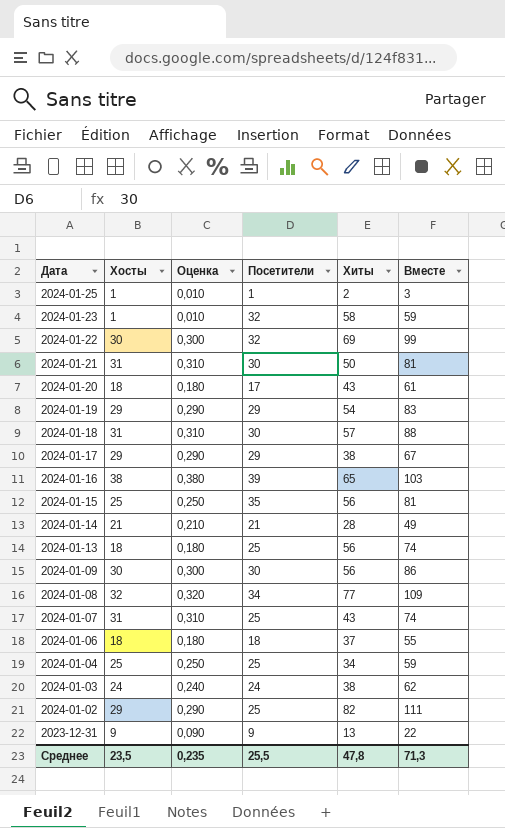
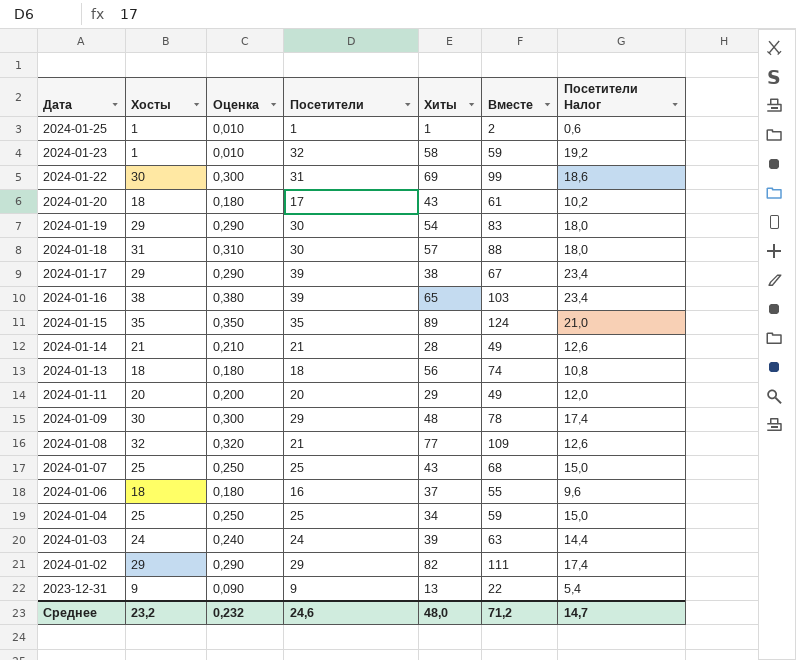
column Посетители Налог | formula: none -> [Посетители] * 0,6
row 2024-01-21: 31 | 0,310 | 30 | 50 | 81 -> none
2024-01-25 | Хиты: 2 -> 1
2024-01-25 | Вместе: 3 -> 2
2024-01-22 | Посетители: 32 -> 31
2024-01-19 | Посетители: 29 -> 30
2024-01-17 | Посетители: 29 -> 39
2024-01-15 | Хосты: 25 -> 35
2024-01-15 | Оценка: 0,250 -> 0,350
2024-01-15 | Хиты: 56 -> 89
2024-01-15 | Вместе: 81 -> 124
2024-01-13 | Посетители: 25 -> 18
row 2024-01-11: none -> 20 | 0,200 | 20 | 29 | 49 | 12,0
2024-01-09 | Посетители: 30 -> 29
2024-01-09 | Хиты: 56 -> 48
2024-01-09 | Вместе: 86 -> 78
2024-01-08 | Посетители: 34 -> 21
2024-01-07 | Хосты: 31 -> 25
2024-01-07 | Оценка: 0,310 -> 0,250
2024-01-07 | Вместе: 74 -> 68
2024-01-06 | Посетители: 18 -> 16
2024-01-03 | Хиты: 38 -> 39
2024-01-03 | Вместе: 62 -> 63
2024-01-02 | Посетители: 25 -> 29
Среднее | Хосты: 23,5 -> 23,2
Среднее | Оценка: 0,235 -> 0,232
Среднее | Посетители: 25,5 -> 24,6
Среднее | Хиты: 47,8 -> 48,0
Среднее | Вместе: 71,3 -> 71,2

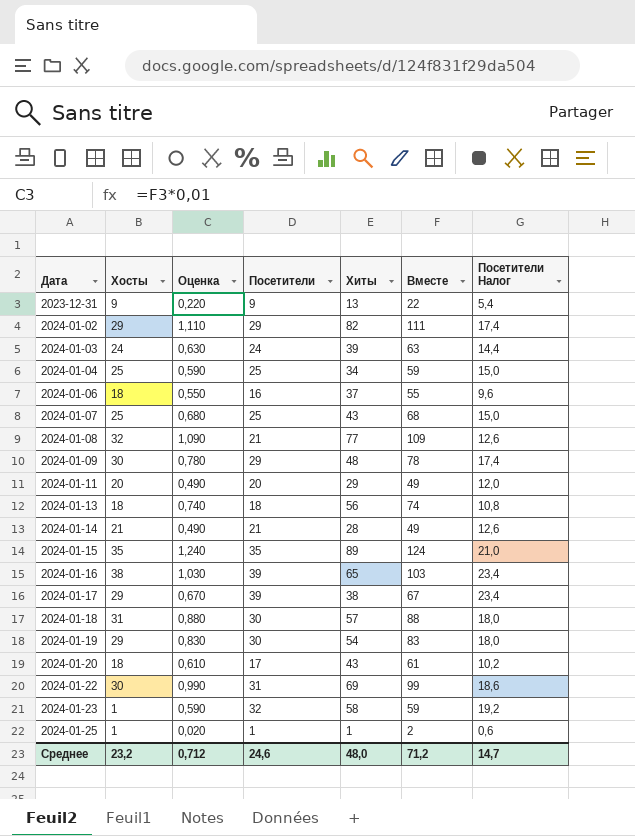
row order: Дата descending -> Дата ascending
column Оценка | formula: [Хосты] * 0,01 -> [Вместе] * 0,01
Среднее | Оценка: 0,232 -> 0,712

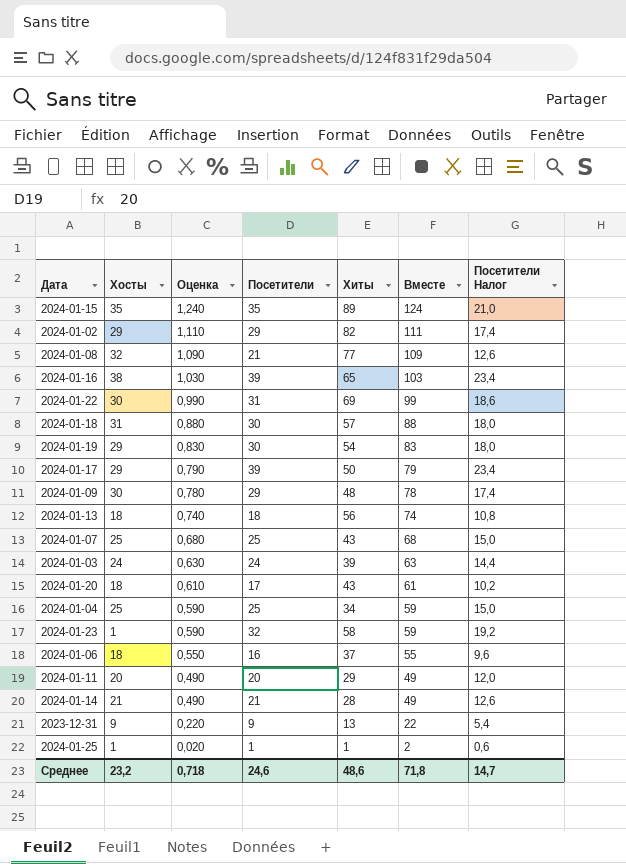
row order: Дата ascending -> Оценка descending
2024-01-17 | Оценка: 0,670 -> 0,790
2024-01-17 | Хиты: 38 -> 50
2024-01-17 | Вместе: 67 -> 79
Среднее | Оценка: 0,712 -> 0,718
Среднее | Хиты: 48,0 -> 48,6
Среднее | Вместе: 71,2 -> 71,8

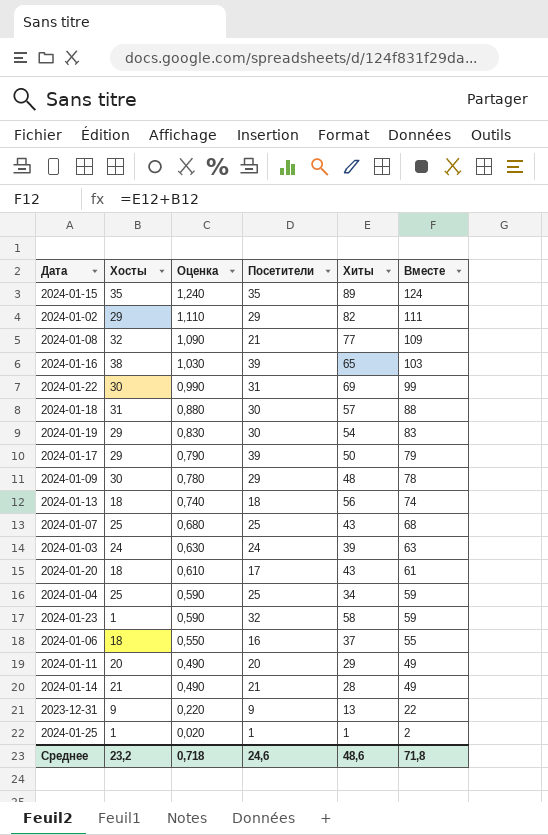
column Посетители Налог | formula: [Посетители] * 0,6 -> none

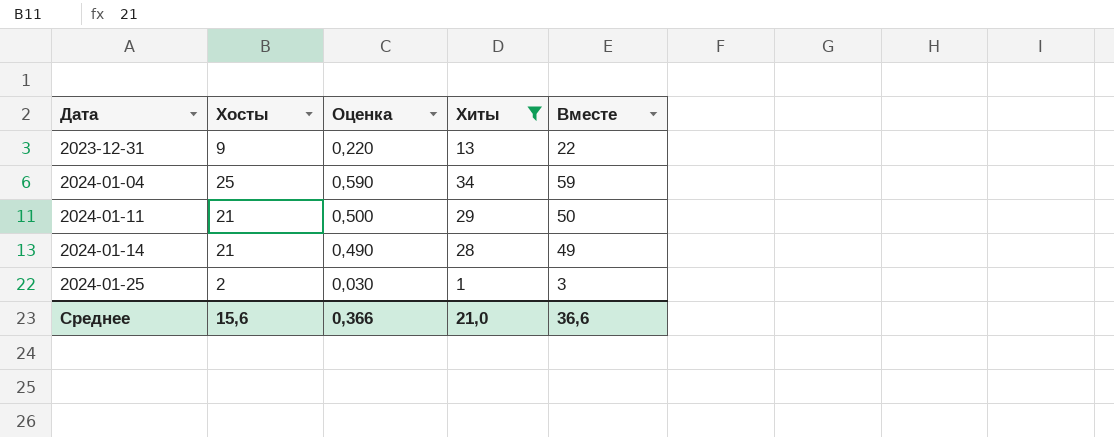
filter: none -> Хиты <= 34
row order: Оценка descending -> Дата ascending
column Посетители | position: 4 -> none
2024-01-11 | Хосты: 20 -> 21
2024-01-11 | Оценка: 0,490 -> 0,500
2024-01-11 | Вместе: 49 -> 50
2024-01-25 | Хосты: 1 -> 2
2024-01-25 | Оценка: 0,020 -> 0,030
2024-01-25 | Вместе: 2 -> 3
Среднее | Хосты: 23,2 -> 15,6
Среднее | Оценка: 0,718 -> 0,366
Среднее | Хиты: 48,6 -> 21,0
Среднее | Вместе: 71,8 -> 36,6

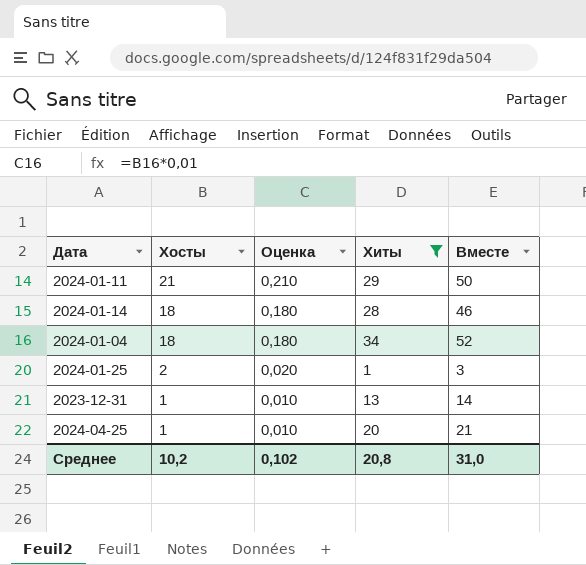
row order: Дата ascending -> Хосты descending
column Оценка | formula: [Вместе] * 0,01 -> [Хосты] * 0,01
2024-01-14 | Хосты: 21 -> 18
2024-01-14 | Вместе: 49 -> 46
2024-01-04 | Хосты: 25 -> 18
2024-01-04 | Вместе: 59 -> 52
2023-12-31 | Хосты: 9 -> 1
2023-12-31 | Вместе: 22 -> 14
row 2024-04-25: none -> 1 | 0,010 | 20 | 21
Среднее | Хосты: 15,6 -> 10,2
Среднее | Оценка: 0,366 -> 0,102
Среднее | Хиты: 21,0 -> 20,8
Среднее | Вместе: 36,6 -> 31,0

